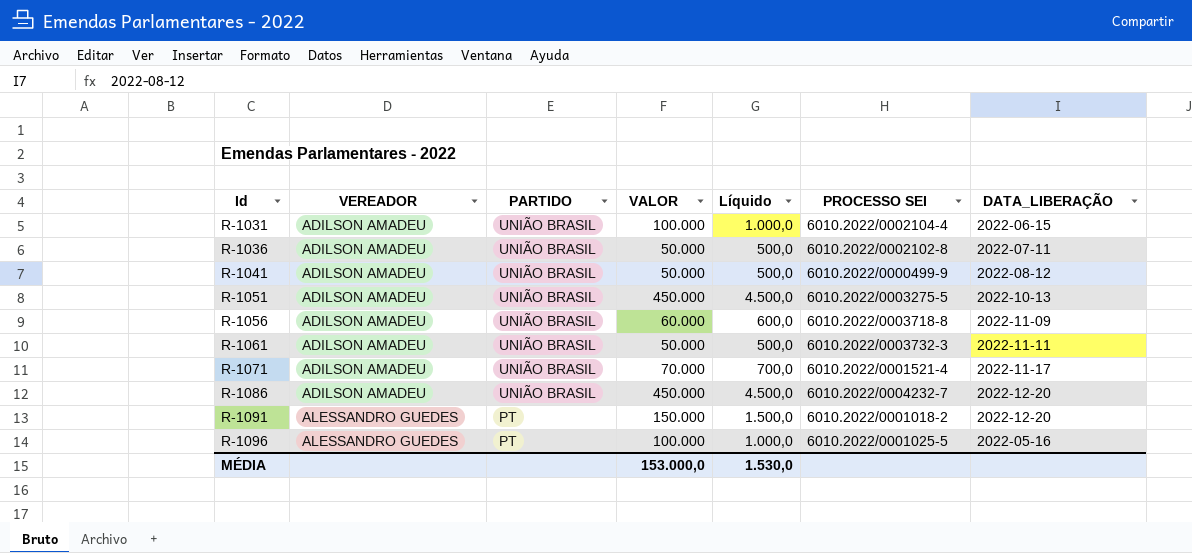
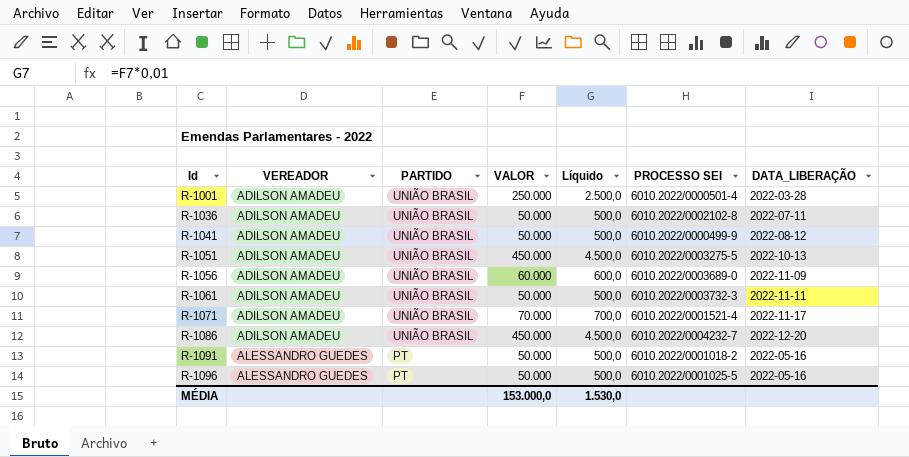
row R-1031: ADILSON AMADEU | UNIÃO BRASIL | 100.000 | 1.000,0 | 6010.2022/0002104-4 | 2022-06-15 -> none
row R-1001: none -> ADILSON AMADEU | UNIÃO BRASIL | 250.000 | 2.500,0 | 6010.2022/0000501-4 | 2022-03-28
R-1056 | PROCESSO SEI: 6010.2022/0003718-8 -> 6010.2022/0003689-0
R-1091 | VALOR: 150.000 -> 50.000
R-1091 | Líquido: 1.500,0 -> 500,0
R-1091 | DATA_LIBERAÇÃO: 2022-12-20 -> 2022-05-16
R-1096 | VALOR: 100.000 -> 50.000
R-1096 | Líquido: 1.000,0 -> 500,0

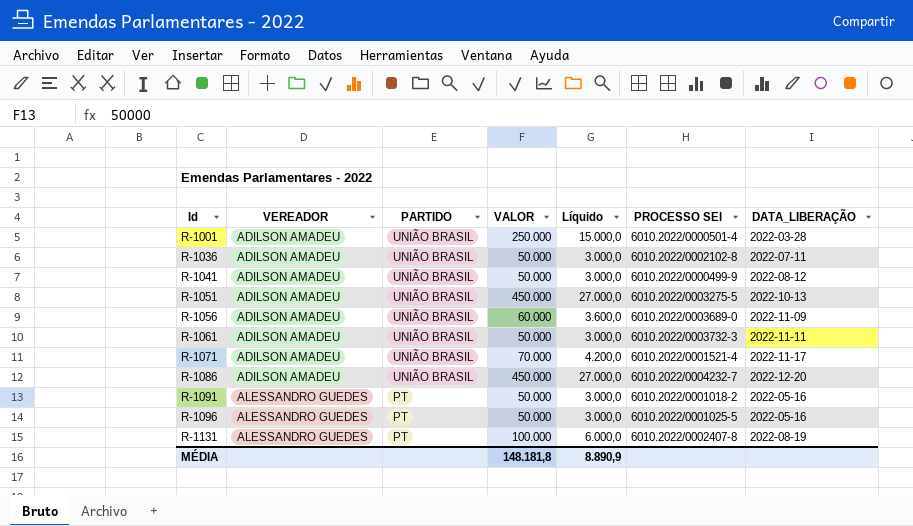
column Líquido | formula: [VALOR] * 0,01 -> [VALOR] * 0,06
row R-1131: none -> ALESSANDRO GUEDES | PT | 100.000 | 6.000,0 | 6010.2022/0002407-8 | 2022-08-19
MÉDIA | VALOR: 153.000,0 -> 148.181,8
MÉDIA | Líquido: 1.530,0 -> 8.890,9

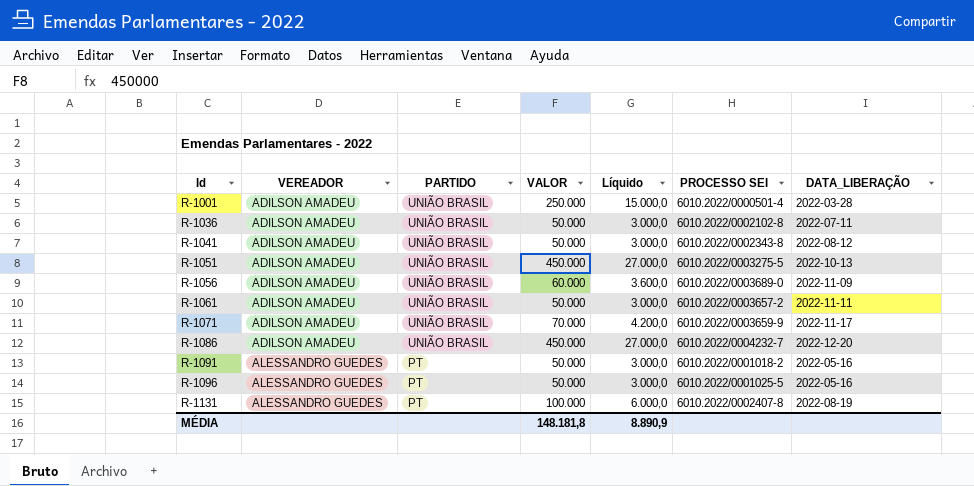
R-1041 | PROCESSO SEI: 6010.2022/0000499-9 -> 6010.2022/0002343-8
R-1061 | PROCESSO SEI: 6010.2022/0003732-3 -> 6010.2022/0003657-2
R-1071 | PROCESSO SEI: 6010.2022/0001521-4 -> 6010.2022/0003659-9

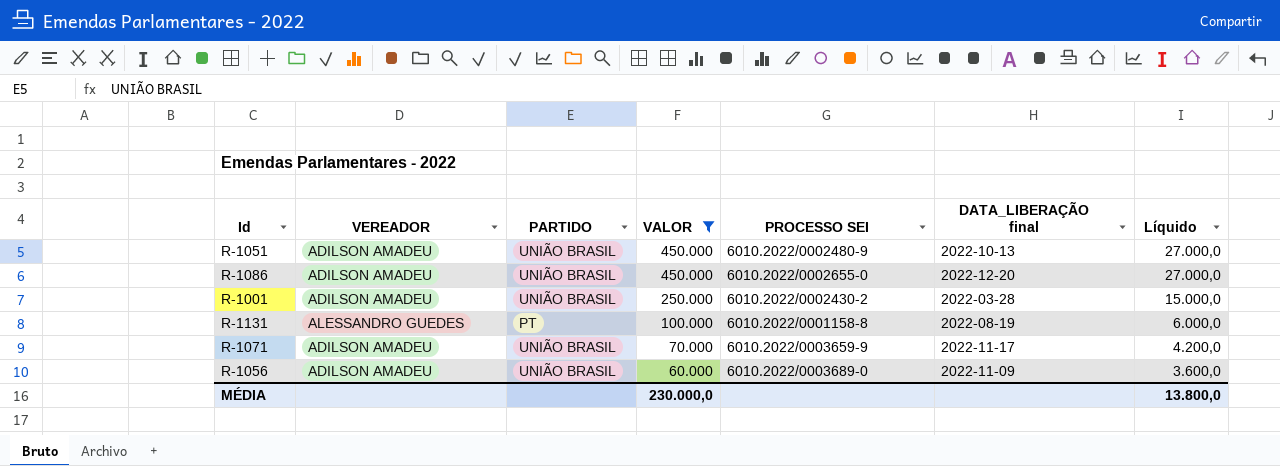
filter: none -> VALOR != 50.000
row order: Id ascending -> VALOR descending
column name: DATA_LIBERAÇÃO -> DATA_LIBERAÇÃO final
column Líquido | position: 5 -> 7
R-1051 | PROCESSO SEI: 6010.2022/0003275-5 -> 6010.2022/0002480-9
R-1086 | PROCESSO SEI: 6010.2022/0004232-7 -> 6010.2022/0002655-0
R-1001 | PROCESSO SEI: 6010.2022/0000501-4 -> 6010.2022/0002430-2
R-1131 | PROCESSO SEI: 6010.2022/0002407-8 -> 6010.2022/0001158-8
MÉDIA | VALOR: 148.181,8 -> 230.000,0
MÉDIA | Líquido: 8.890,9 -> 13.800,0

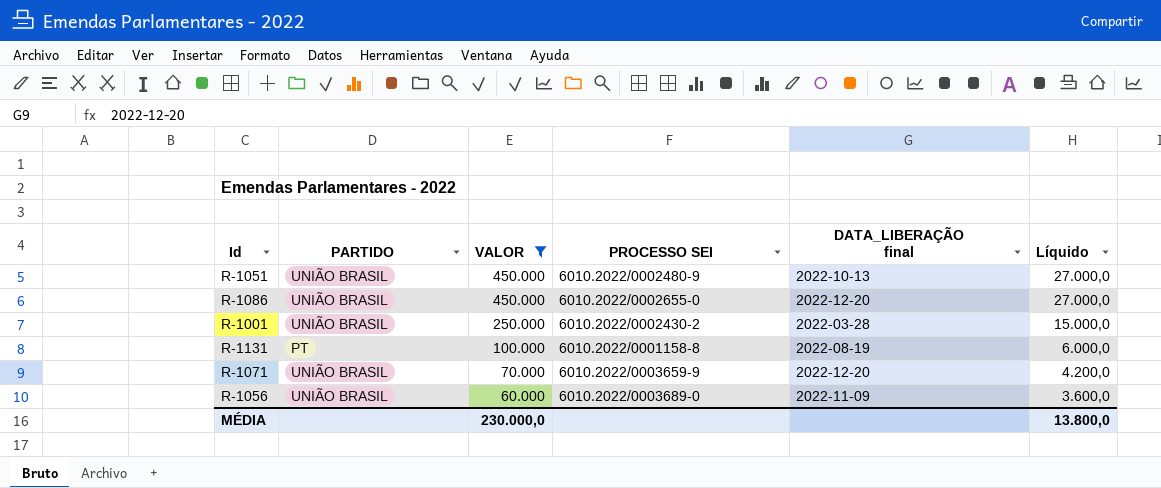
column VEREADOR | position: 2 -> none
R-1071 | DATA_LIBERAÇÃO final: 2022-11-17 -> 2022-12-20

